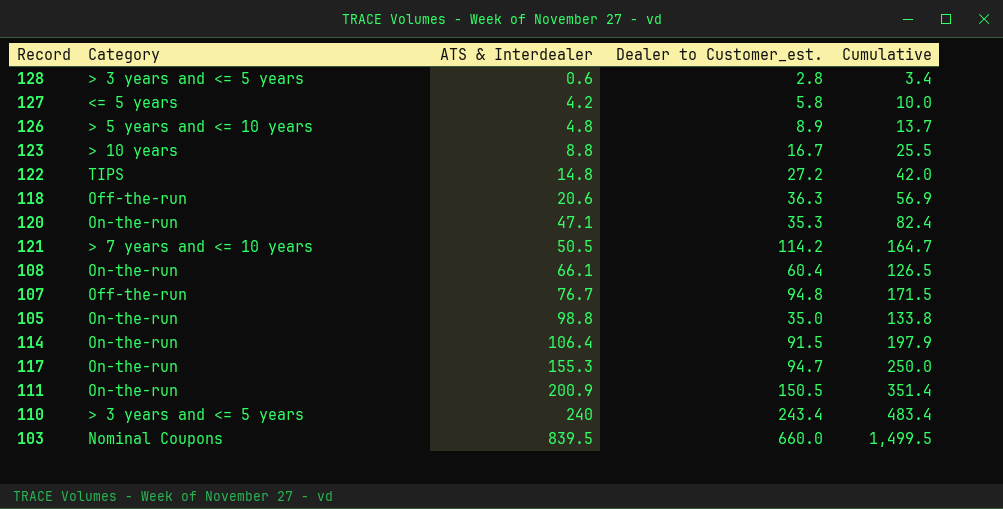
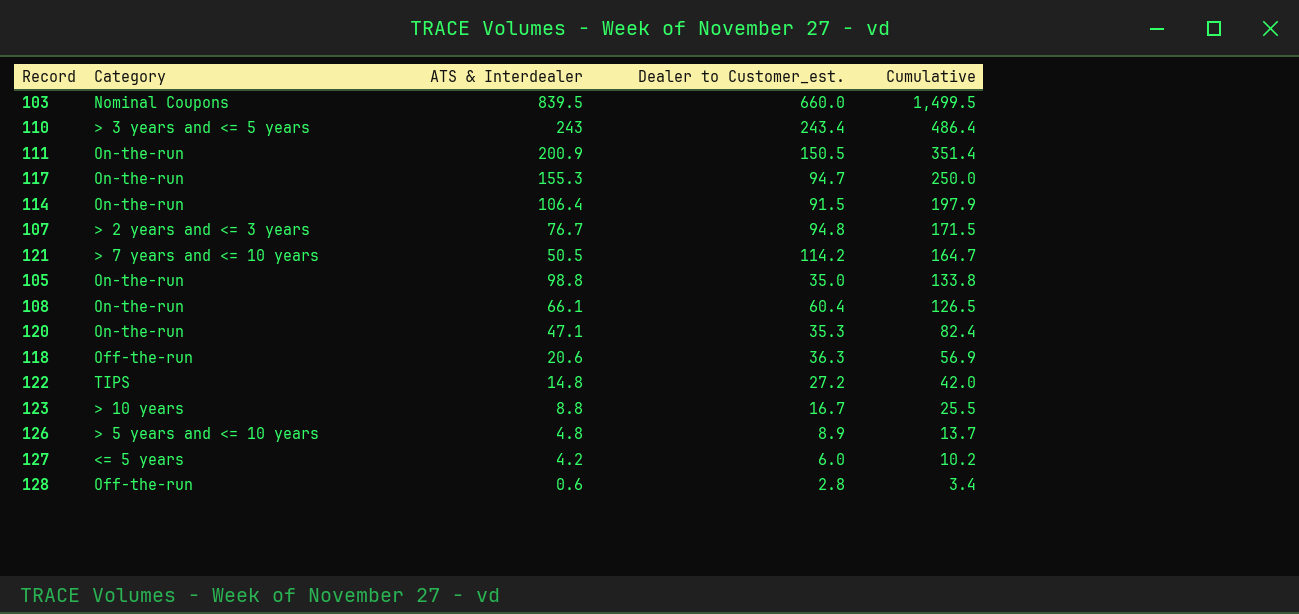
row order: ATS & Interdealer ascending -> Cumulative descending
110 | ATS & Interdealer: 240 -> 243
110 | Cumulative: 483.4 -> 486.4
107 | Category: Off-the-run -> > 2 years and <= 3 years
127 | Dealer to Customer_est.: 5.8 -> 6.0
127 | Cumulative: 10.0 -> 10.2
128 | Category: > 3 years and <= 5 years -> Off-the-run

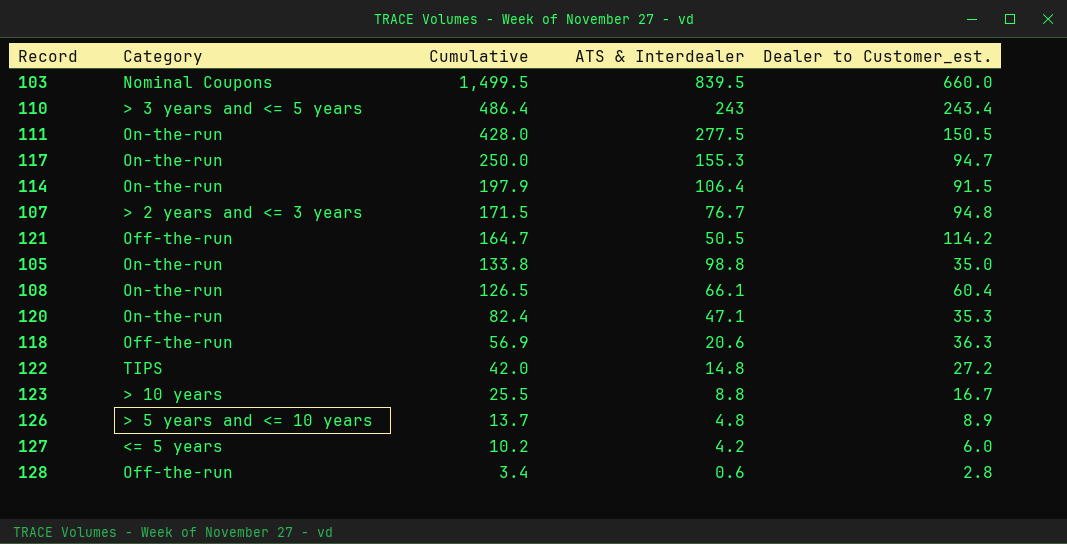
column Cumulative | position: 5 -> 3
111 | Cumulative: 351.4 -> 428.0
111 | ATS & Interdealer: 200.9 -> 277.5
121 | Category: > 7 years and <= 10 years -> Off-the-run

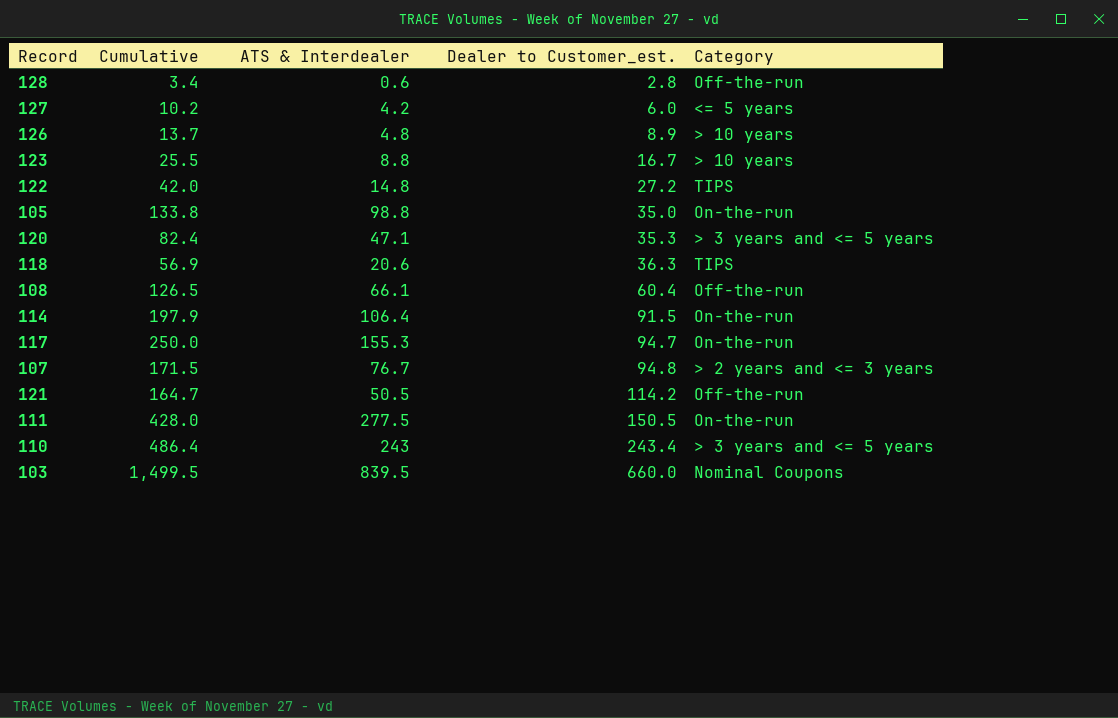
row order: Cumulative descending -> Dealer to Customer_est. ascending
column Category | position: 2 -> 5
126 | Category: > 5 years and <= 10 years -> > 10 years
120 | Category: On-the-run -> > 3 years and <= 5 years
118 | Category: Off-the-run -> TIPS
108 | Category: On-the-run -> Off-the-run

